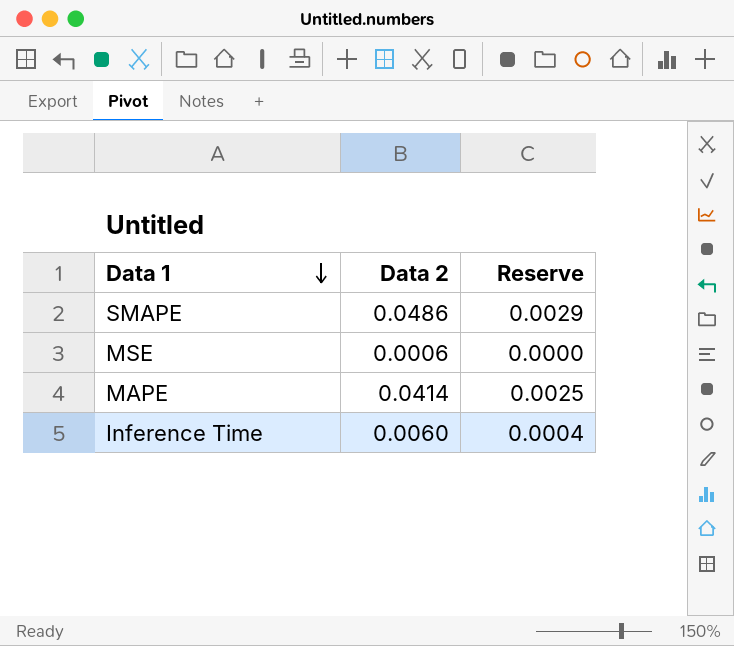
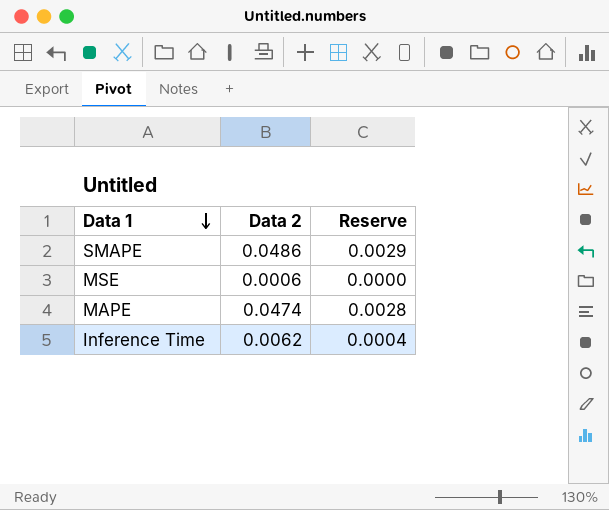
MAPE | Data 2: 0.0414 -> 0.0474
MAPE | Reserve: 0.0025 -> 0.0028
Inference Time | Data 2: 0.0060 -> 0.0062

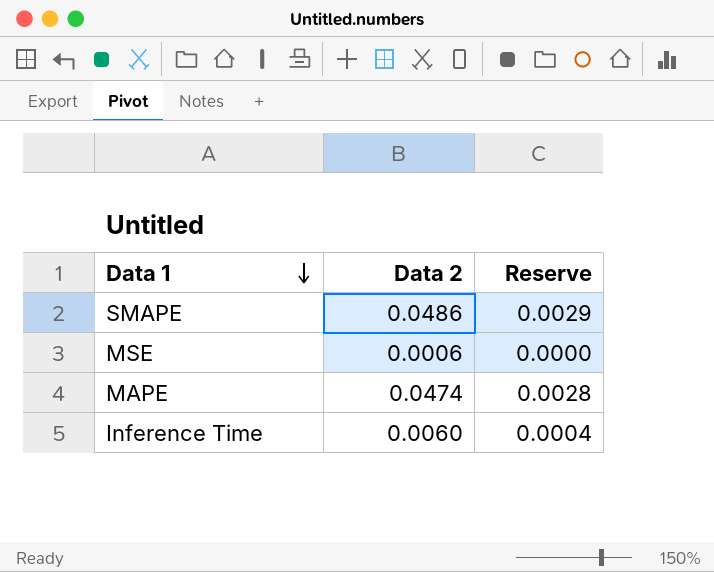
Inference Time | Data 2: 0.0062 -> 0.0060

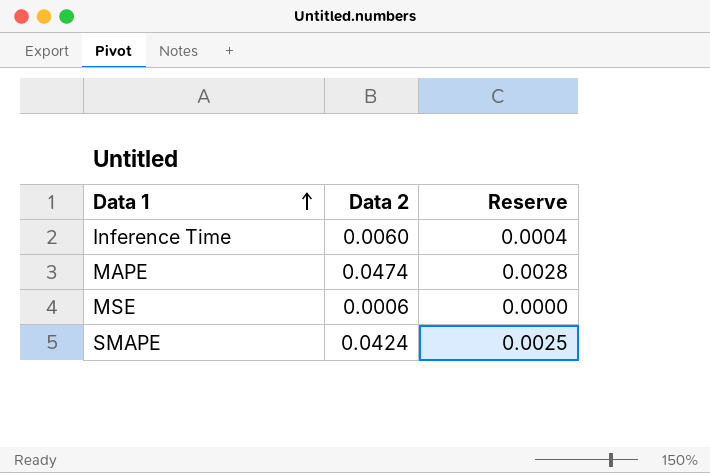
row order: Data 1 descending -> Data 1 ascending
SMAPE | Data 2: 0.0486 -> 0.0424
SMAPE | Reserve: 0.0029 -> 0.0025

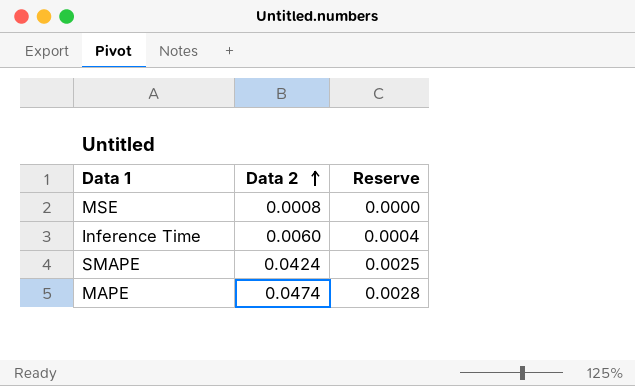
row order: Data 1 ascending -> Data 2 ascending
MSE | Data 2: 0.0006 -> 0.0008

